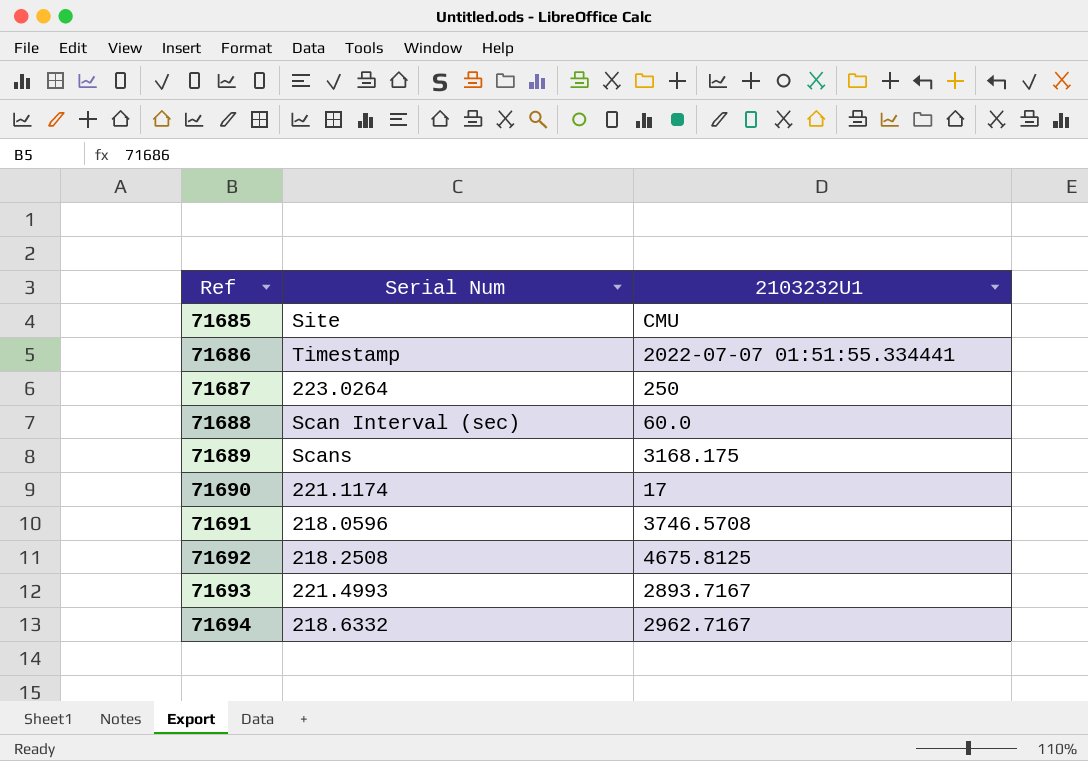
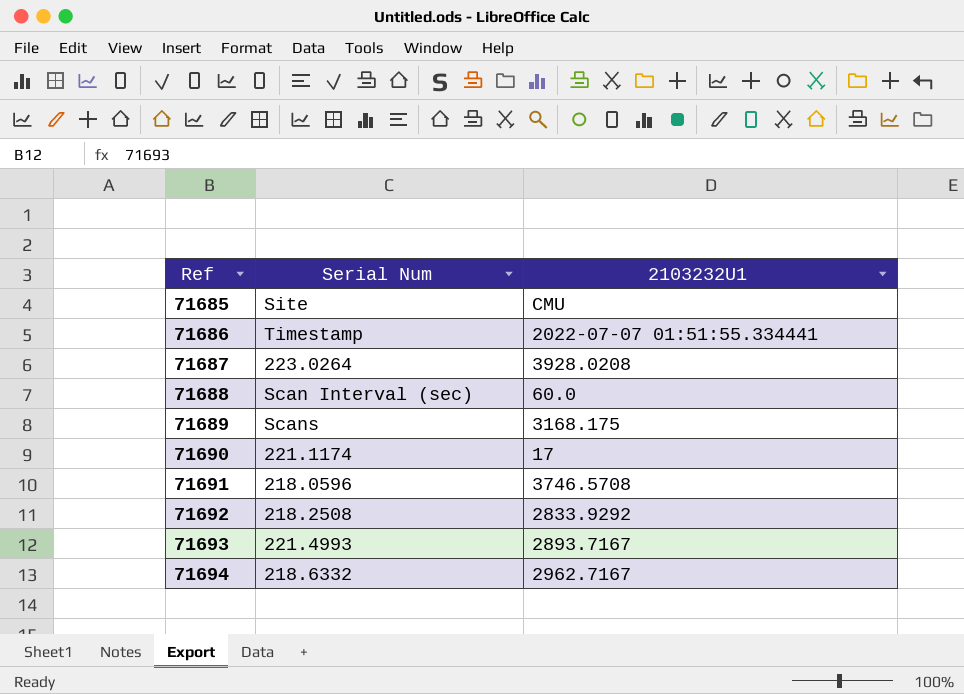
71687 | 2103232U1: 250 -> 3928.0208
71692 | 2103232U1: 4675.8125 -> 2833.9292

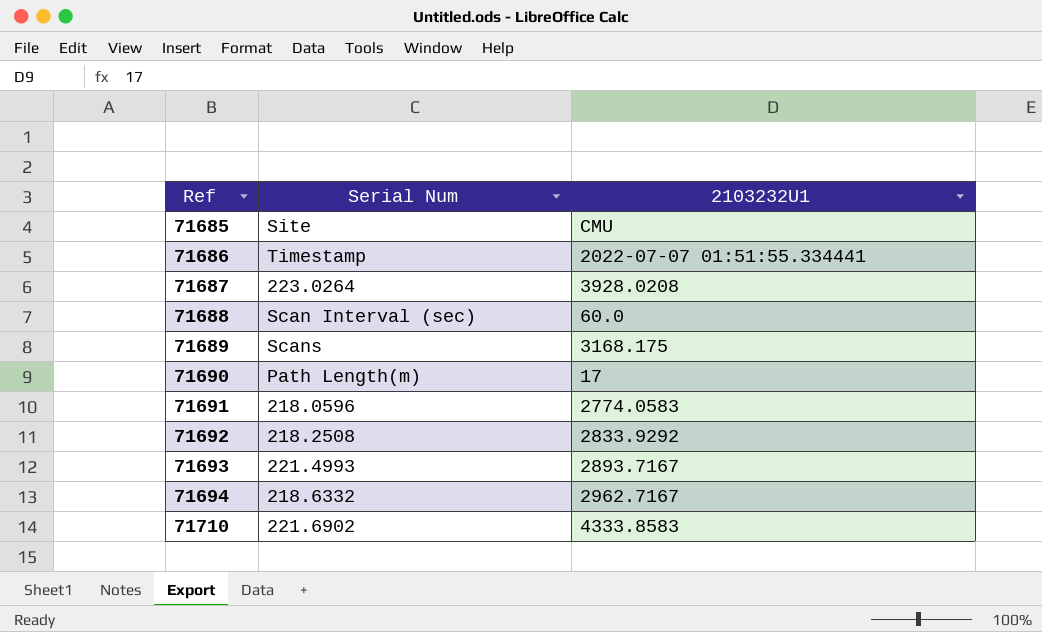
71690 | Serial Num: 221.1174 -> Path Length(m)
71691 | 2103232U1: 3746.5708 -> 2774.0583
row 71710: none -> 221.6902 | 4333.8583

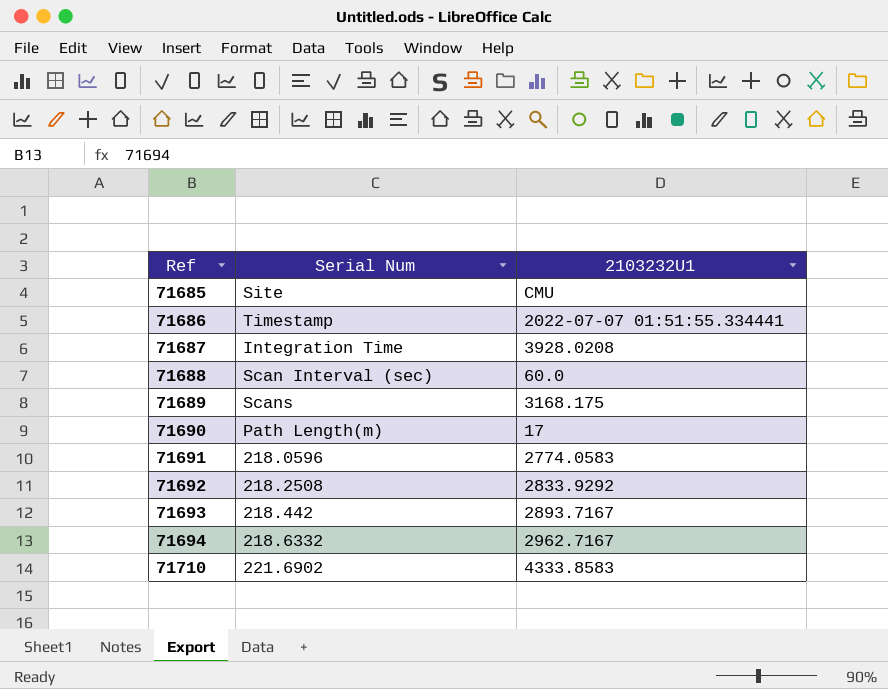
71687 | Serial Num: 223.0264 -> Integration Time
71693 | Serial Num: 221.4993 -> 218.442

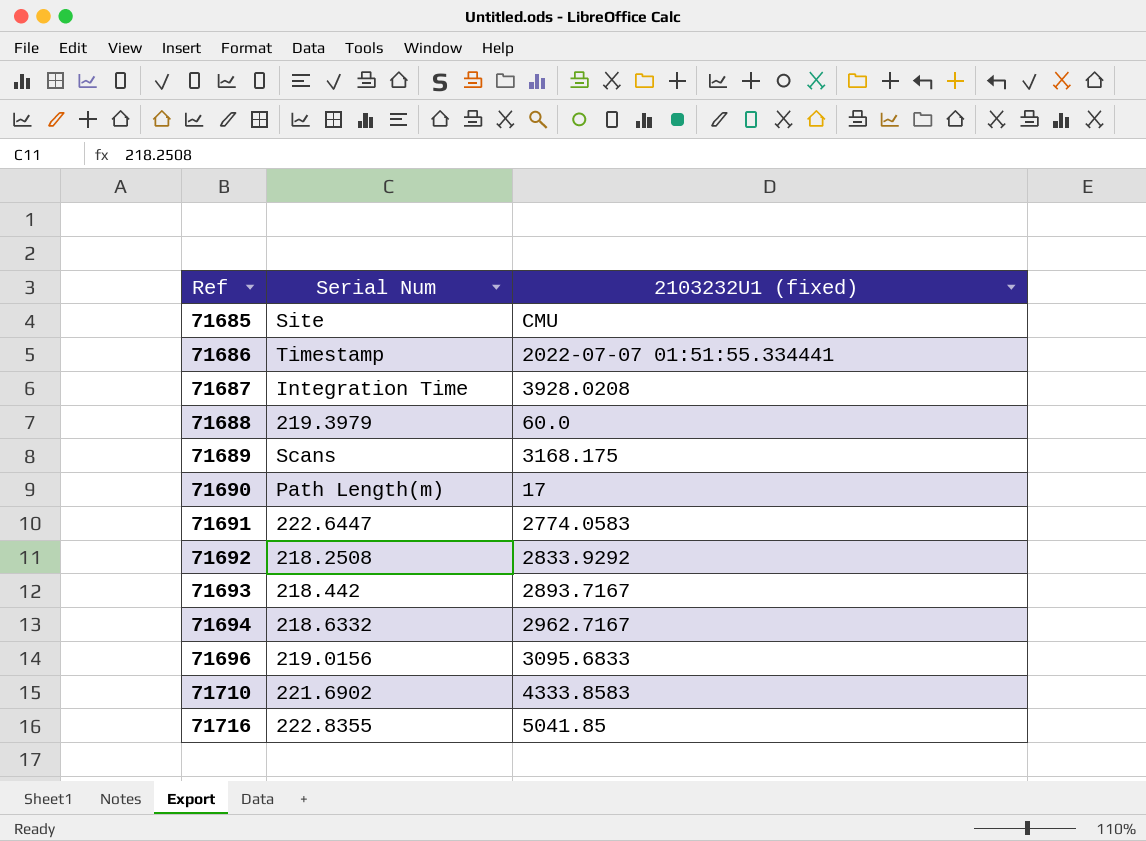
column name: 2103232U1 -> 2103232U1 (fixed)
71688 | Serial Num: Scan Interval (sec) -> 219.3979
71691 | Serial Num: 218.0596 -> 222.6447
row 71696: none -> 219.0156 | 3095.6833
row 71716: none -> 222.8355 | 5041.85

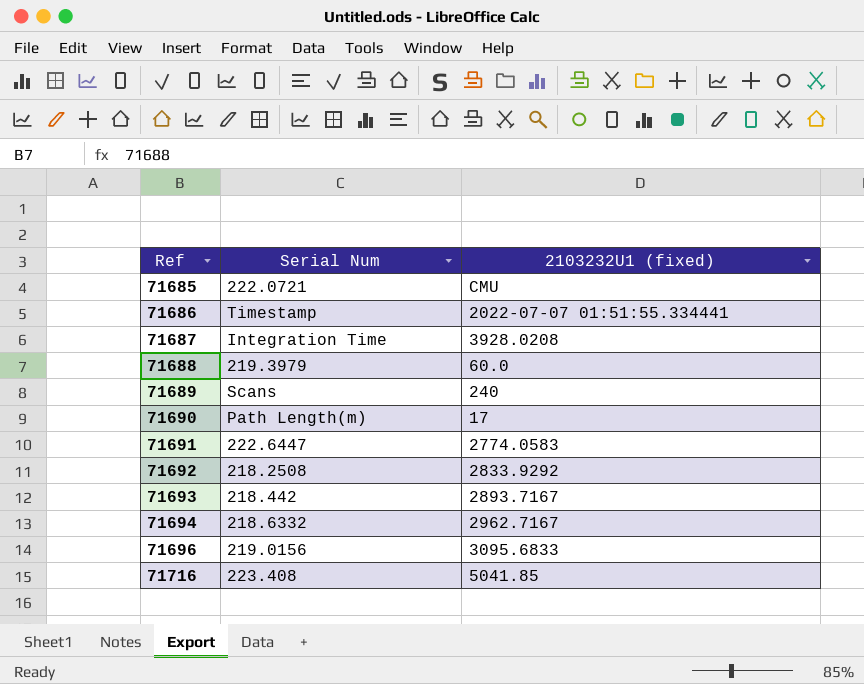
row 71710: 221.6902 | 4333.8583 -> none
71685 | Serial Num: Site -> 222.0721
71689 | 2103232U1 (fixed): 3168.175 -> 240
71716 | Serial Num: 222.8355 -> 223.408

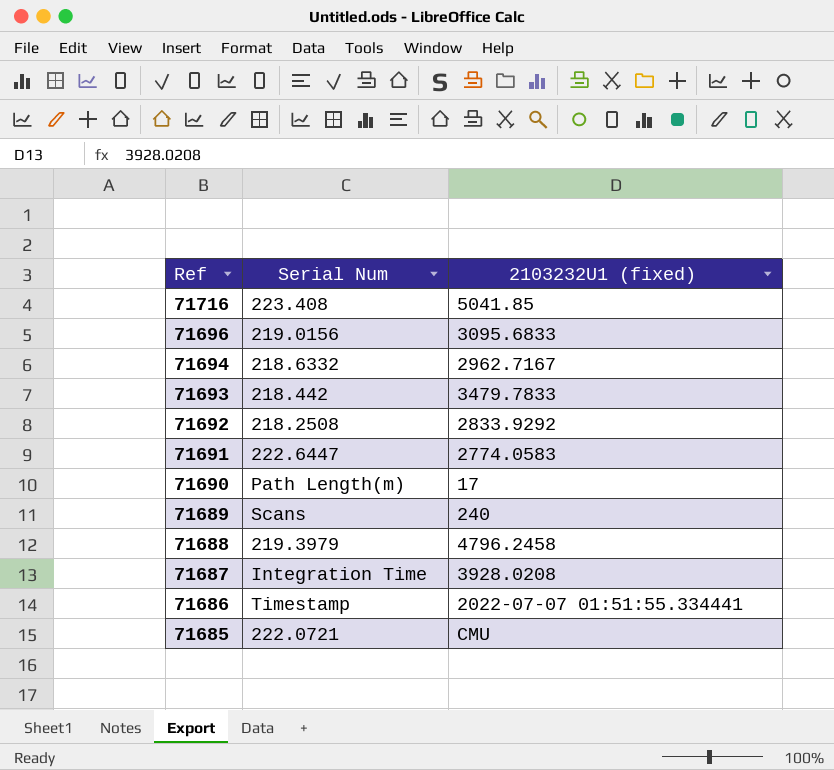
row order: Ref ascending -> Ref descending
71693 | 2103232U1 (fixed): 2893.7167 -> 3479.7833
71688 | 2103232U1 (fixed): 60.0 -> 4796.2458

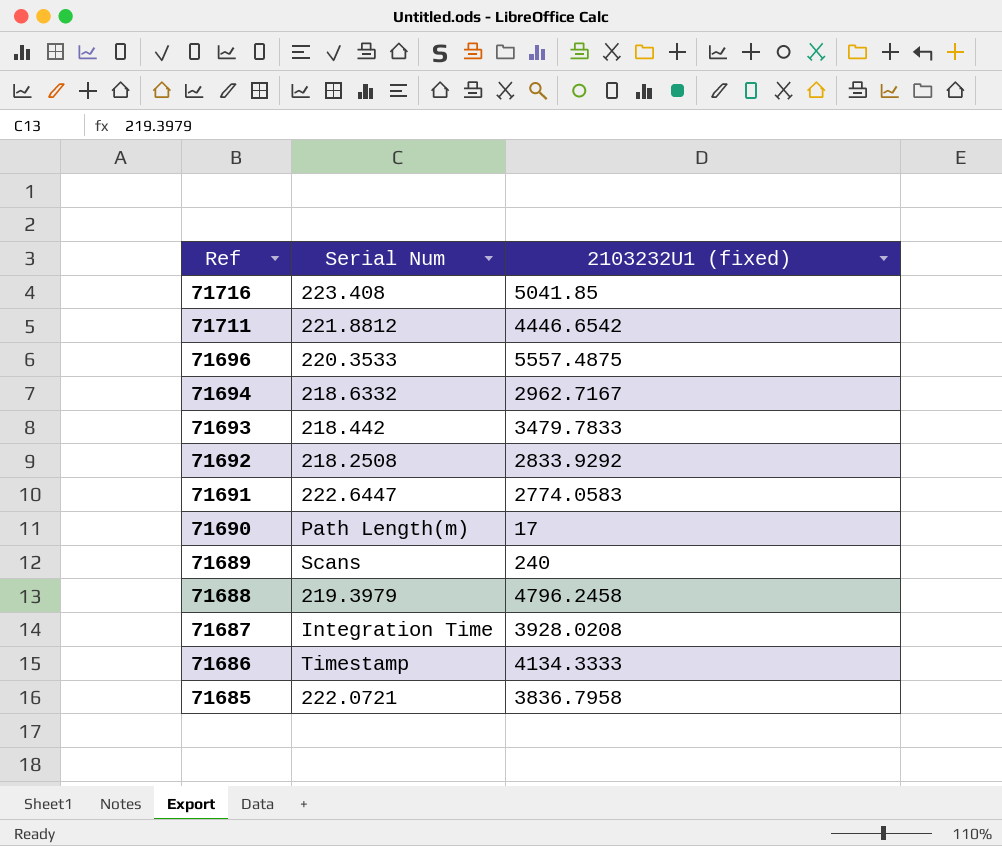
row 71711: none -> 221.8812 | 4446.6542
71696 | Serial Num: 219.0156 -> 220.3533
71696 | 2103232U1 (fixed): 3095.6833 -> 5557.4875
71686 | 2103232U1 (fixed): 2022-07-07 01:51:55.334441 -> 4134.3333
71685 | 2103232U1 (fixed): CMU -> 3836.7958

